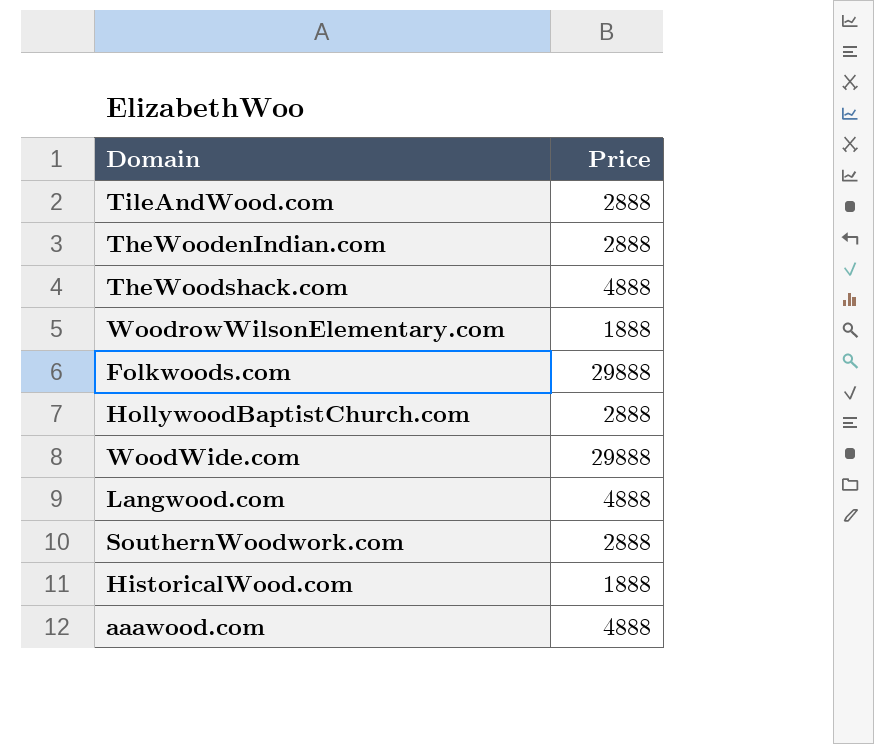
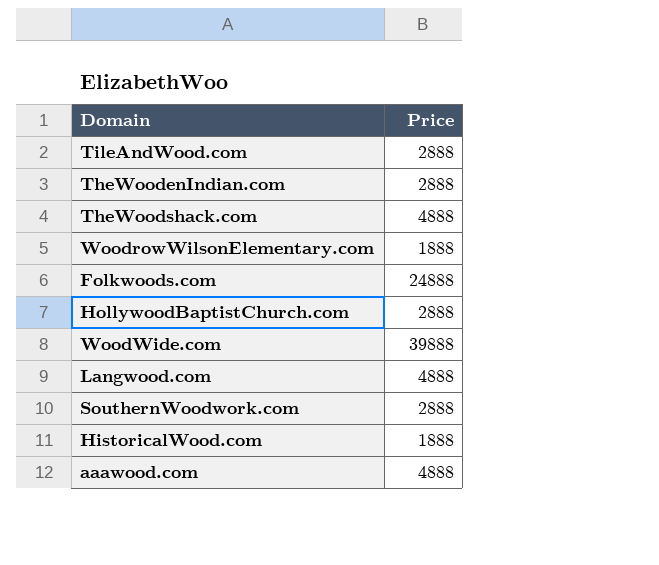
Folkwoods.com | Price: 29888 -> 24888
WoodWide.com | Price: 29888 -> 39888

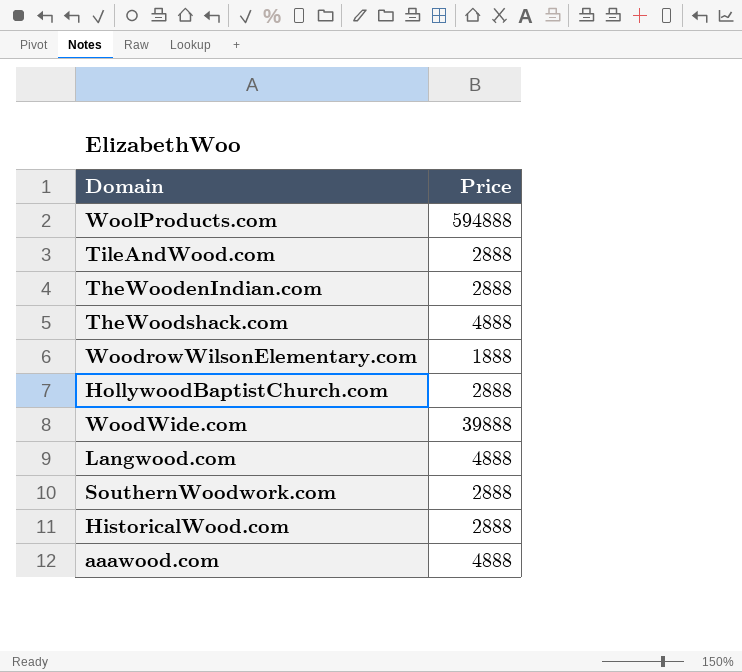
row Folkwoods.com: 24888 -> none
row WoolProducts.com: none -> 594888
HistoricalWood.com | Price: 1888 -> 2888

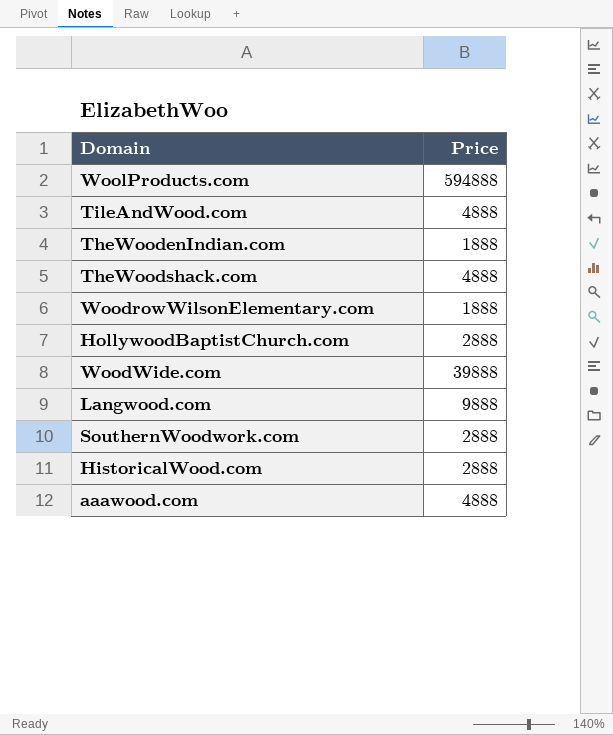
TileAndWood.com | Price: 2888 -> 4888
TheWoodenIndian.com | Price: 2888 -> 1888
Langwood.com | Price: 4888 -> 9888

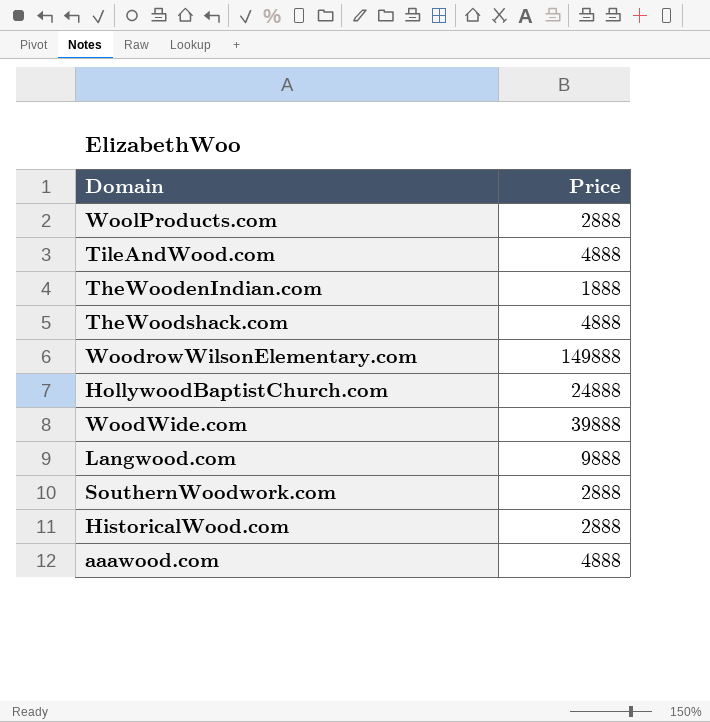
WoolProducts.com | Price: 594888 -> 2888
WoodrowWilsonElementary.com | Price: 1888 -> 149888
HollywoodBaptistChurch.com | Price: 2888 -> 24888

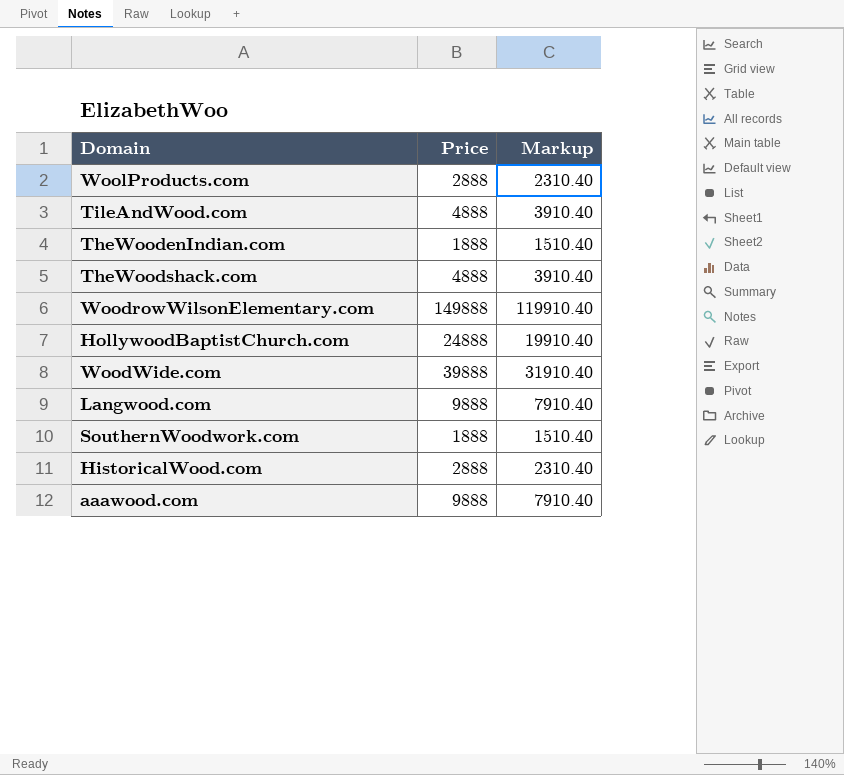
column Markup | formula: none -> [Price] * 0.8
SouthernWoodwork.com | Price: 2888 -> 1888
aaawood.com | Price: 4888 -> 9888

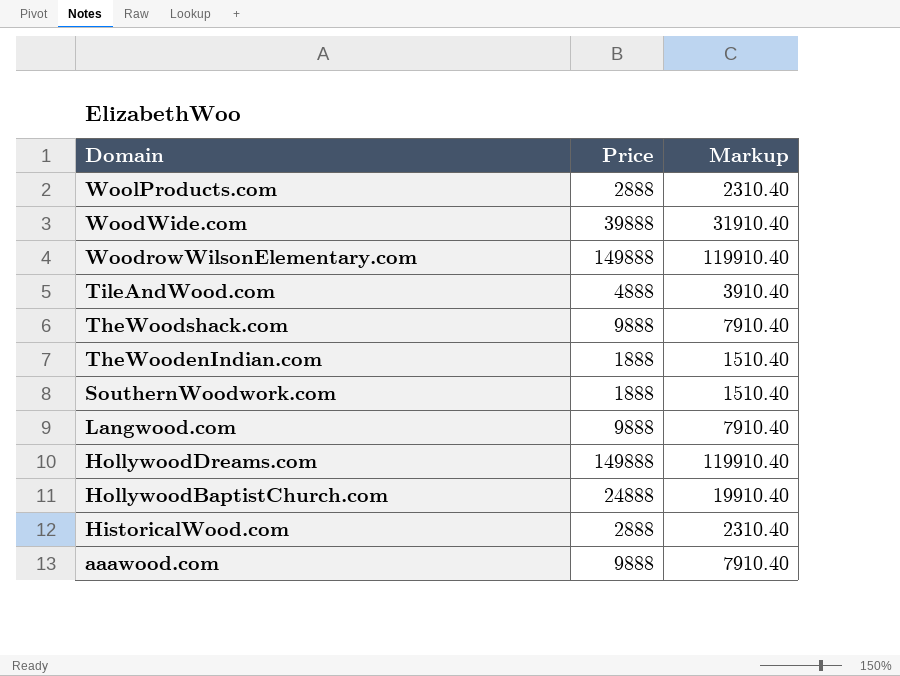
row order: none -> Domain descending
TheWoodshack.com | Price: 4888 -> 9888
TheWoodshack.com | Markup: 3910.40 -> 7910.40
row HollywoodDreams.com: none -> 149888 | 119910.40

